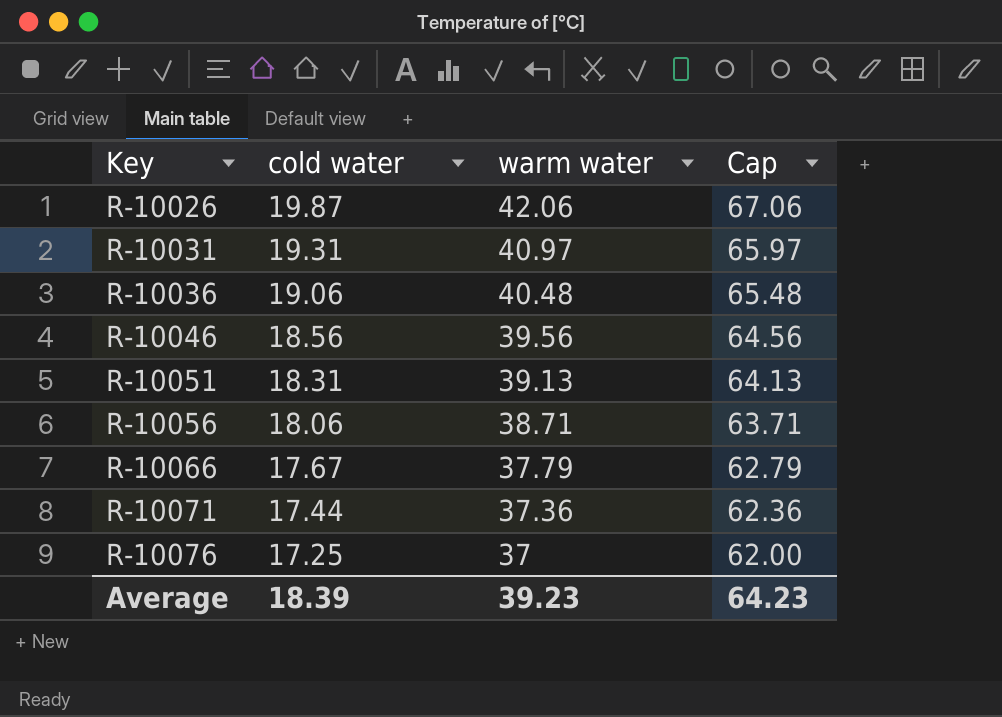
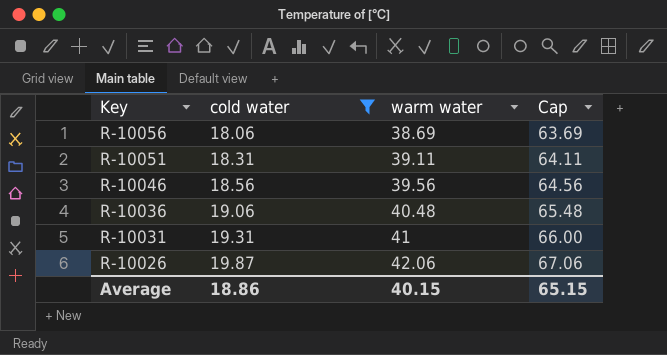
filter: none -> cold water >= 18.06
row order: Key ascending -> Key descending
R-10056 | warm water: 38.71 -> 38.69
R-10056 | Cap: 63.71 -> 63.69
R-10051 | warm water: 39.13 -> 39.11
R-10051 | Cap: 64.13 -> 64.11
R-10031 | warm water: 40.97 -> 41
R-10031 | Cap: 65.97 -> 66.00
Average | cold water: 18.39 -> 18.86
Average | warm water: 39.23 -> 40.15
Average | Cap: 64.23 -> 65.15

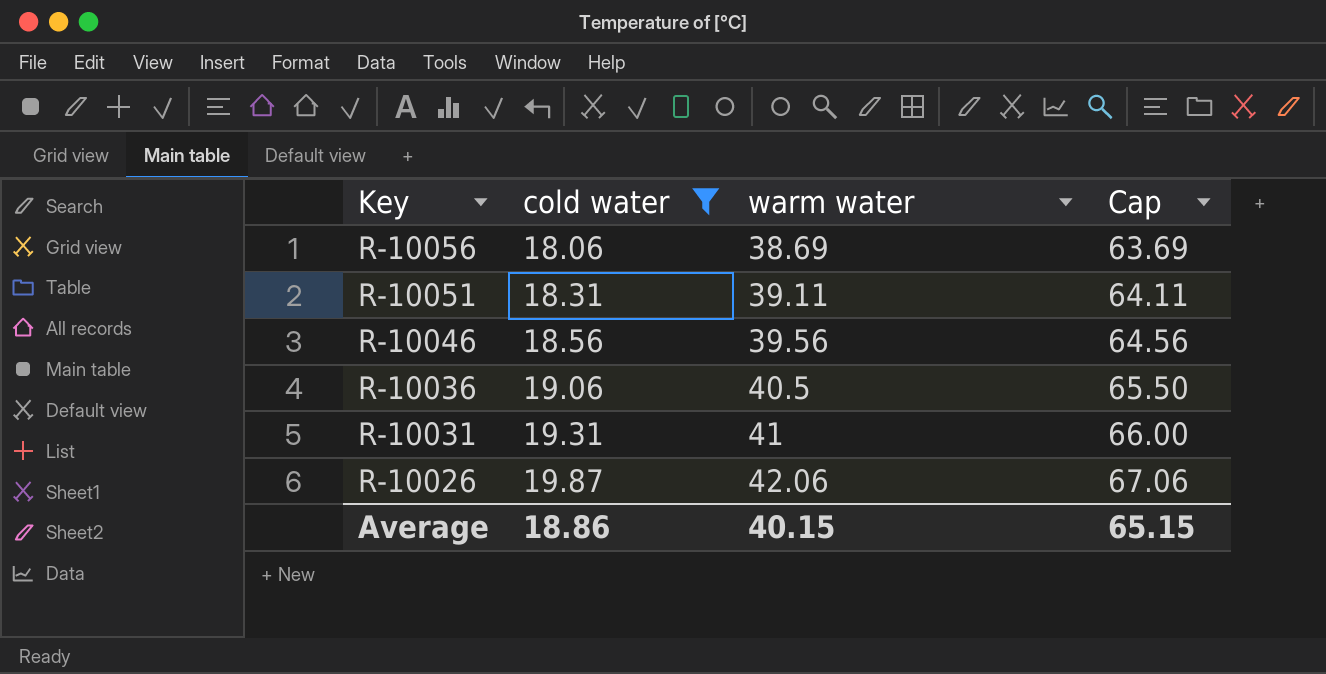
R-10036 | warm water: 40.48 -> 40.5
R-10036 | Cap: 65.48 -> 65.50

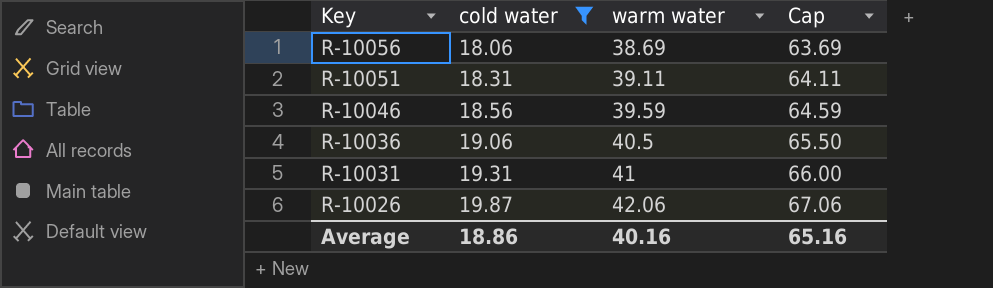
R-10046 | warm water: 39.56 -> 39.59
R-10046 | Cap: 64.56 -> 64.59
Average | warm water: 40.15 -> 40.16
Average | Cap: 65.15 -> 65.16

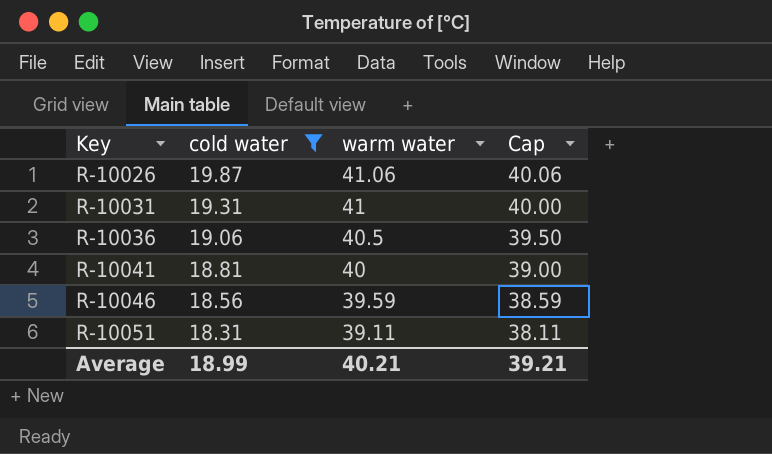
row order: Key descending -> Key ascending
column Cap | formula: [warm water] + 25 -> [warm water] - 1
row R-10056: 18.06 | 38.69 | 63.69 -> none
R-10026 | warm water: 42.06 -> 41.06
row R-10041: none -> 18.81 | 40 | 39.00
Average | cold water: 18.86 -> 18.99
Average | warm water: 40.16 -> 40.21
Average | Cap: 65.16 -> 39.21

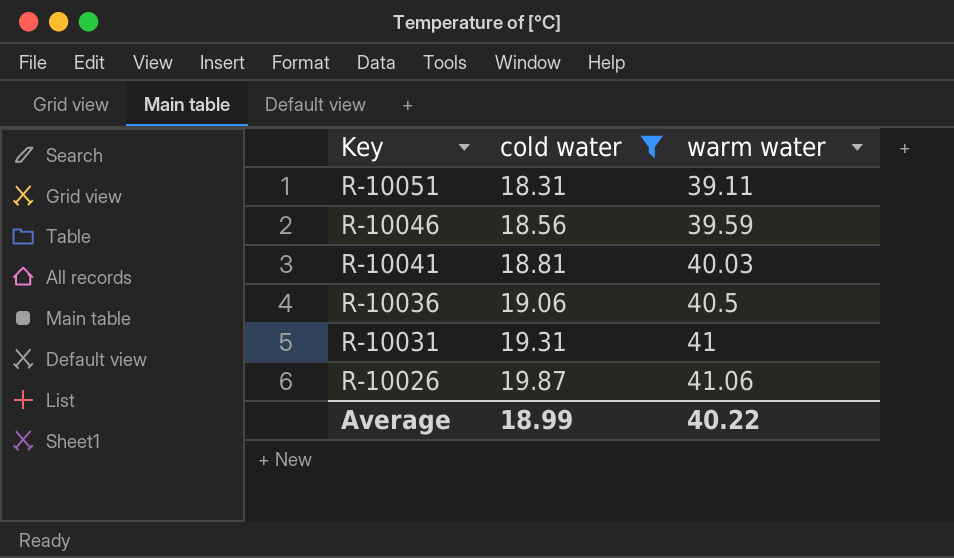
row order: Key ascending -> Key descending
column Cap | formula: [warm water] - 1 -> none
R-10041 | warm water: 40 -> 40.03
Average | warm water: 40.21 -> 40.22

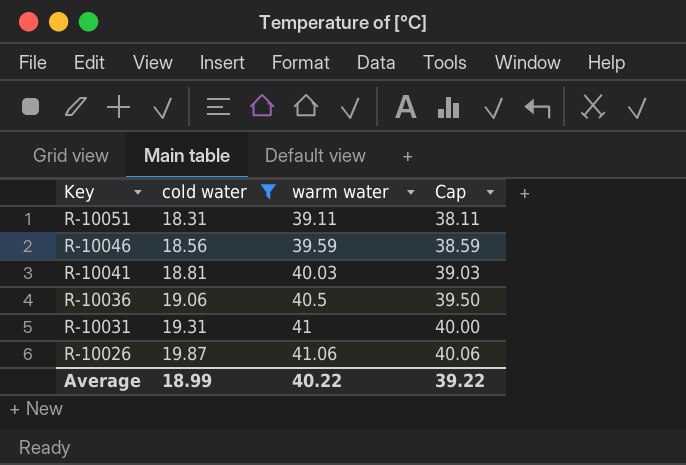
column Cap | formula: none -> [warm water] - 1

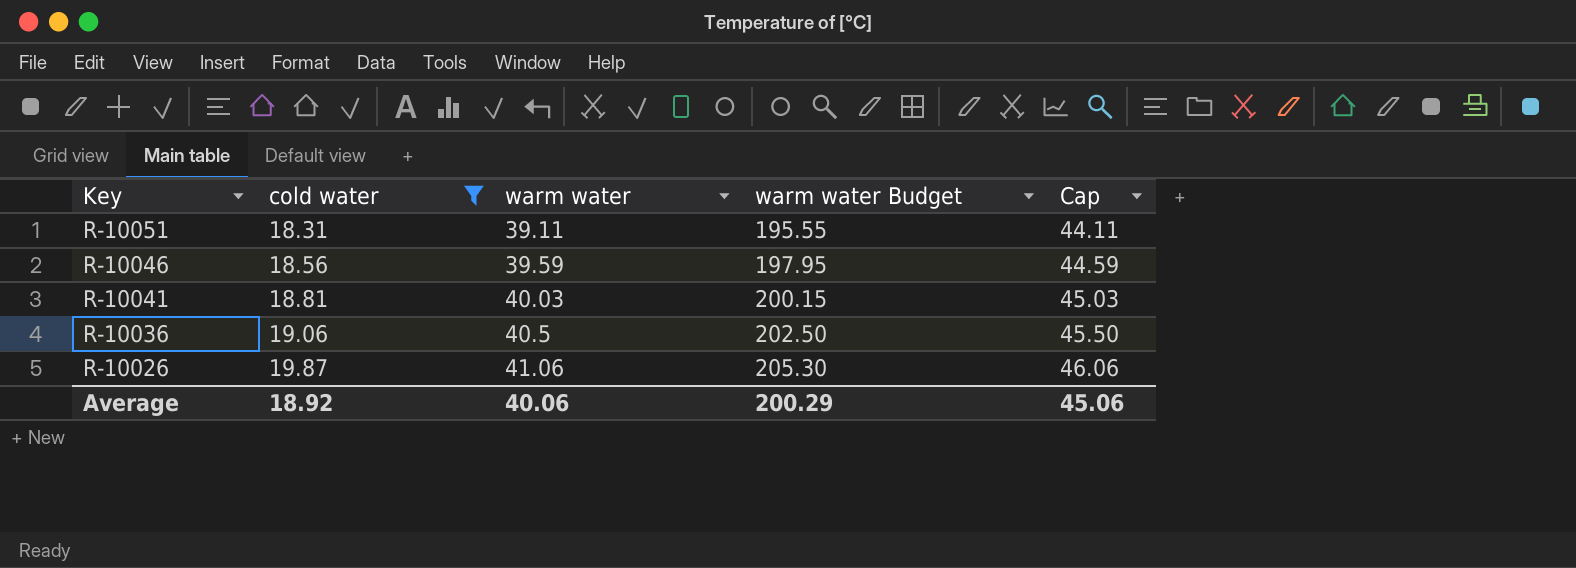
column warm water Budget | formula: none -> [warm water] * 5
column Cap | formula: [warm water] - 1 -> [warm water] + 5
row R-10031: 19.31 | 41 | 40.00 -> none
Average | cold water: 18.99 -> 18.92
Average | warm water: 40.22 -> 40.06
Average | Cap: 39.22 -> 45.06

